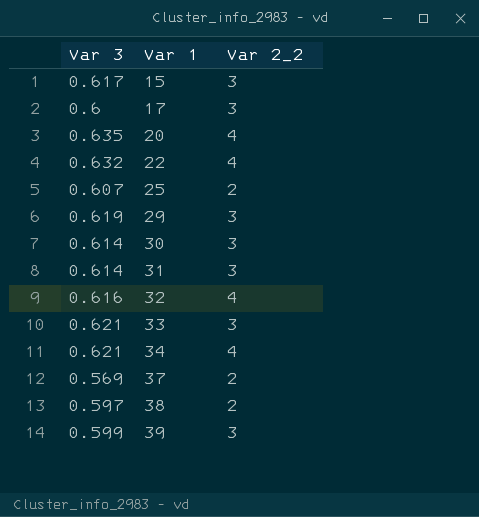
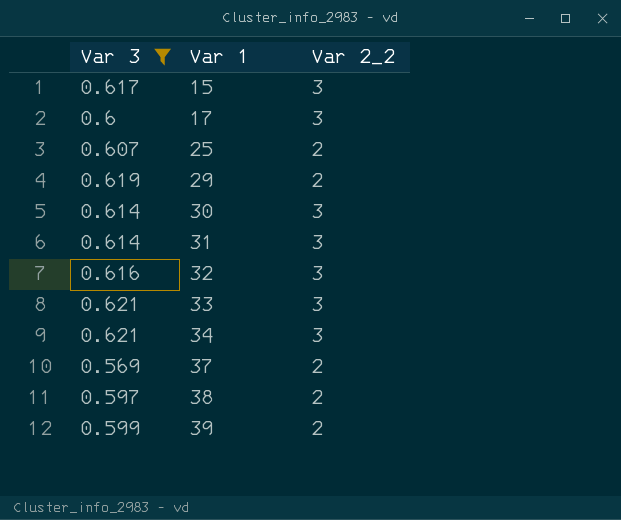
filter: none -> Var 3 <= 0.621
29 | Var 2_2: 3 -> 2
32 | Var 2_2: 4 -> 3
34 | Var 2_2: 4 -> 3
39 | Var 2_2: 3 -> 2

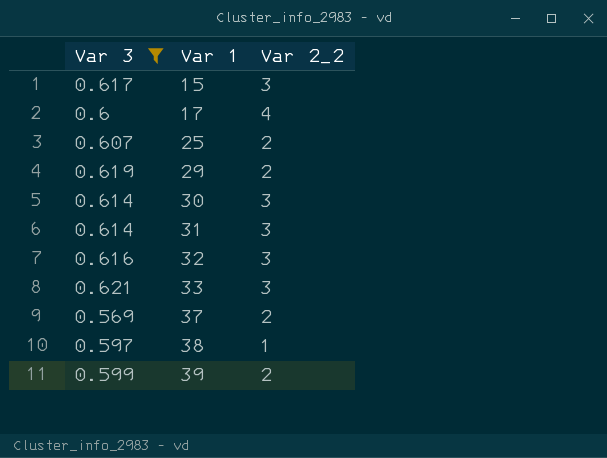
row 34: 0.621 | 3 -> none
17 | Var 2_2: 3 -> 4
38 | Var 2_2: 2 -> 1

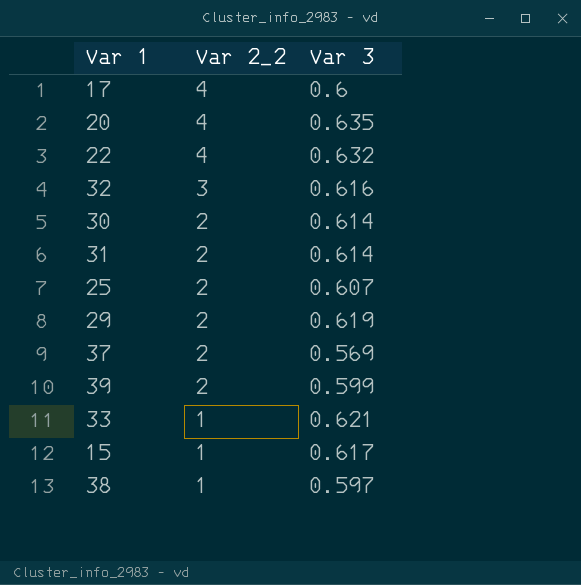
filter: Var 3 <= 0.621 -> none
row order: Var 1 ascending -> Var 2_2 descending
column Var 3 | position: 1 -> 3
30 | Var 2_2: 3 -> 2
31 | Var 2_2: 3 -> 2
33 | Var 2_2: 3 -> 1
15 | Var 2_2: 3 -> 1

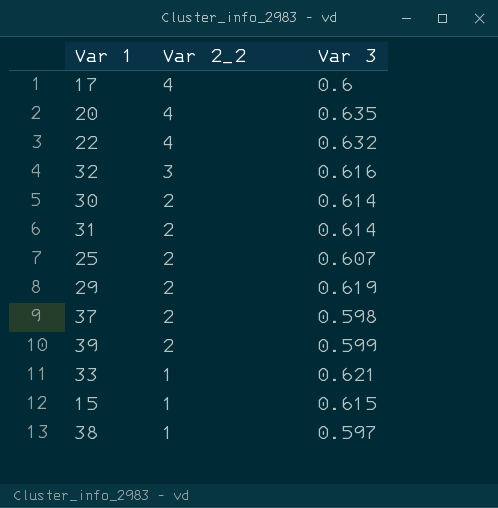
37 | Var 3: 0.569 -> 0.598
15 | Var 3: 0.617 -> 0.615

